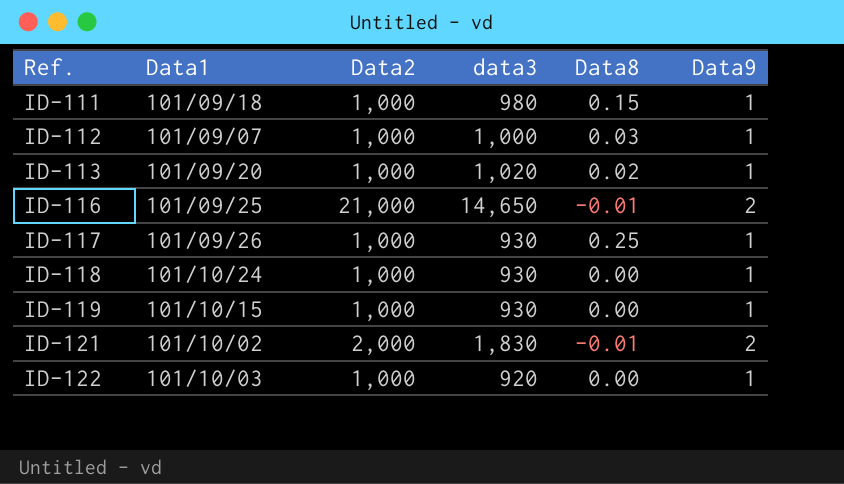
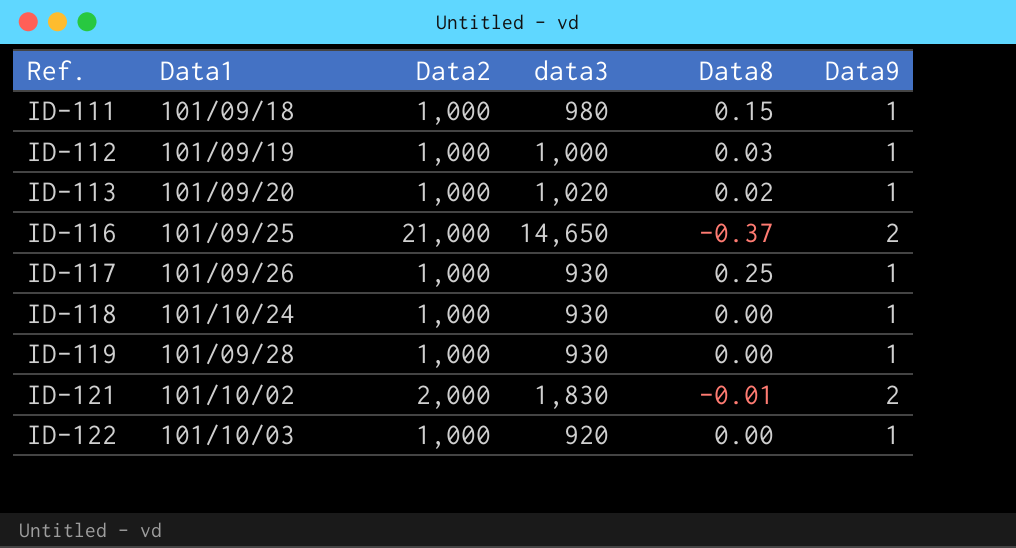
ID-112 | Data1: 101/09/07 -> 101/09/19
ID-116 | Data8: -0.01 -> -0.37
ID-119 | Data1: 101/10/15 -> 101/09/28

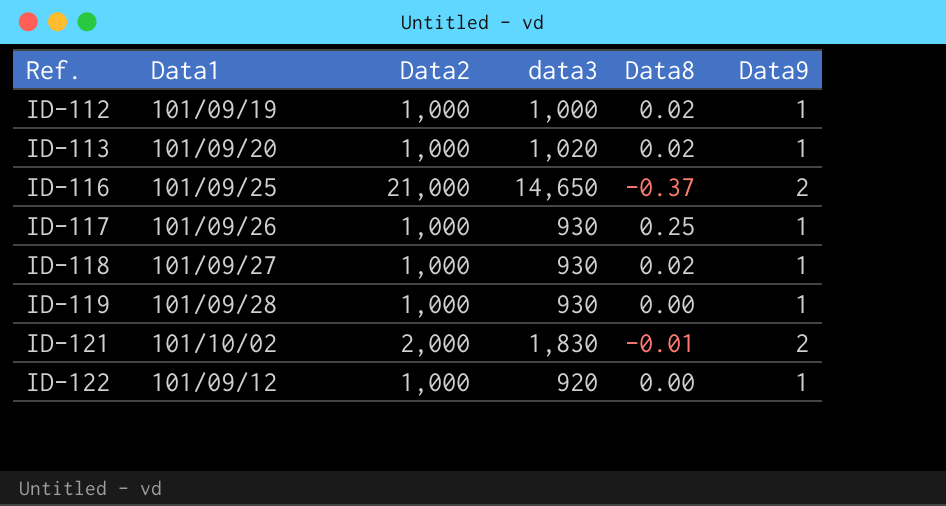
row ID-111: 101/09/18 | 1,000 | 980 | 0.15 | 1 -> none
ID-112 | Data8: 0.03 -> 0.02
ID-118 | Data1: 101/10/24 -> 101/09/27
ID-118 | Data8: 0.00 -> 0.02
ID-122 | Data1: 101/10/03 -> 101/09/12

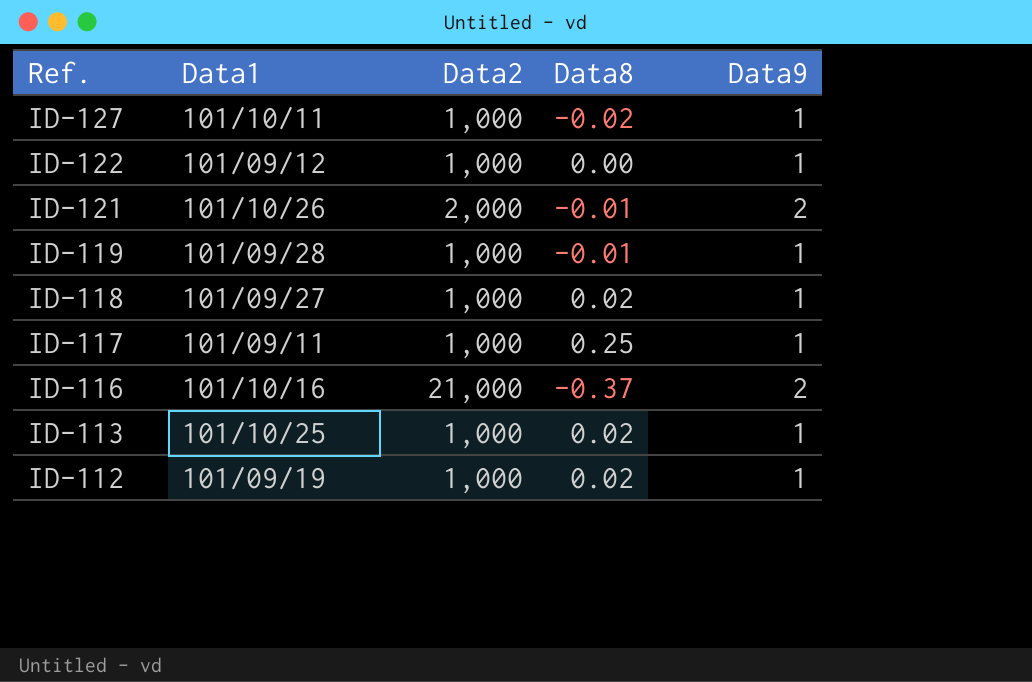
row order: Ref. ascending -> Ref. descending
column data3 | position: 4 -> none
row ID-127: none -> 101/10/11 | 1,000 | -0.02 | 1
ID-121 | Data1: 101/10/02 -> 101/10/26
ID-119 | Data8: 0.00 -> -0.01
ID-117 | Data1: 101/09/26 -> 101/09/11
ID-116 | Data1: 101/09/25 -> 101/10/16
ID-113 | Data1: 101/09/20 -> 101/10/25

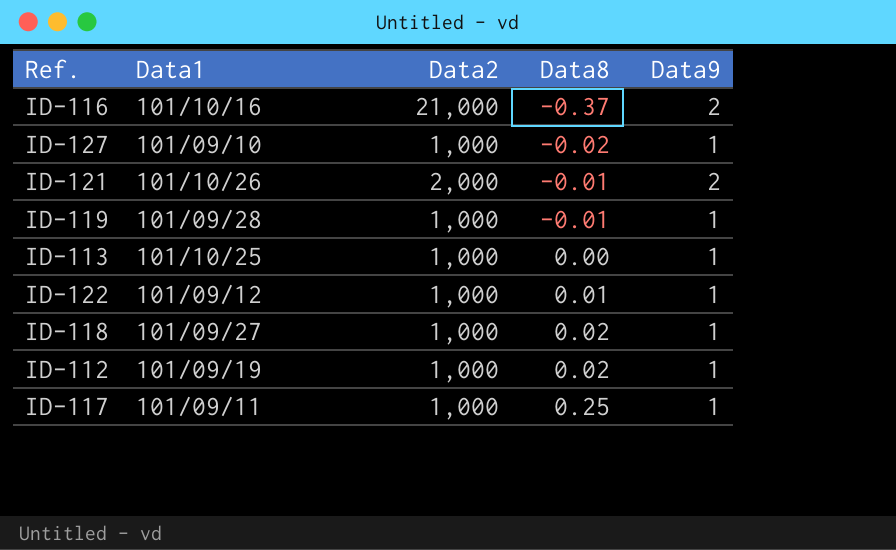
row order: Ref. descending -> Data8 ascending
ID-127 | Data1: 101/10/11 -> 101/09/10
ID-113 | Data8: 0.02 -> 0.00
ID-122 | Data8: 0.00 -> 0.01

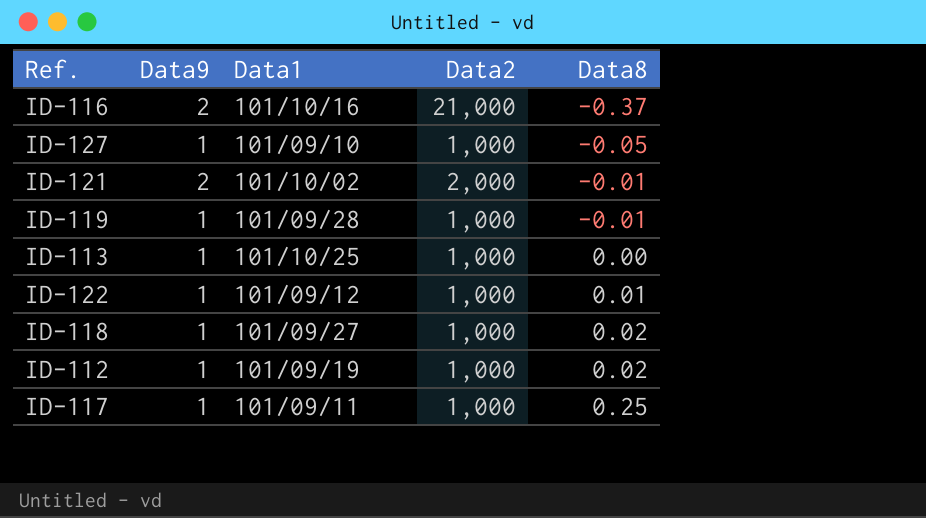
column Data9 | position: 5 -> 2
ID-127 | Data8: -0.02 -> -0.05
ID-121 | Data1: 101/10/26 -> 101/10/02

